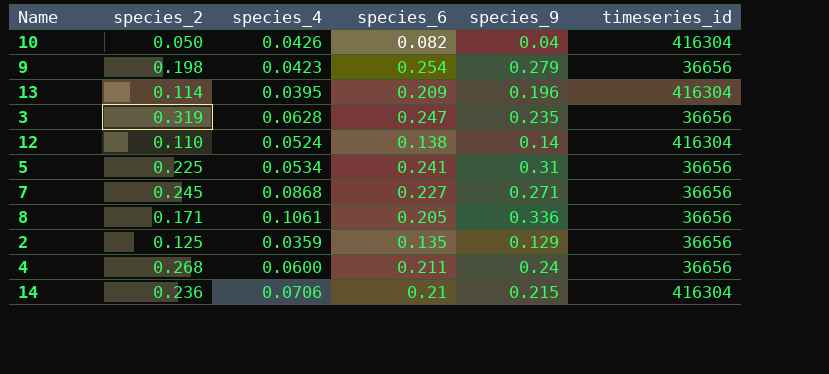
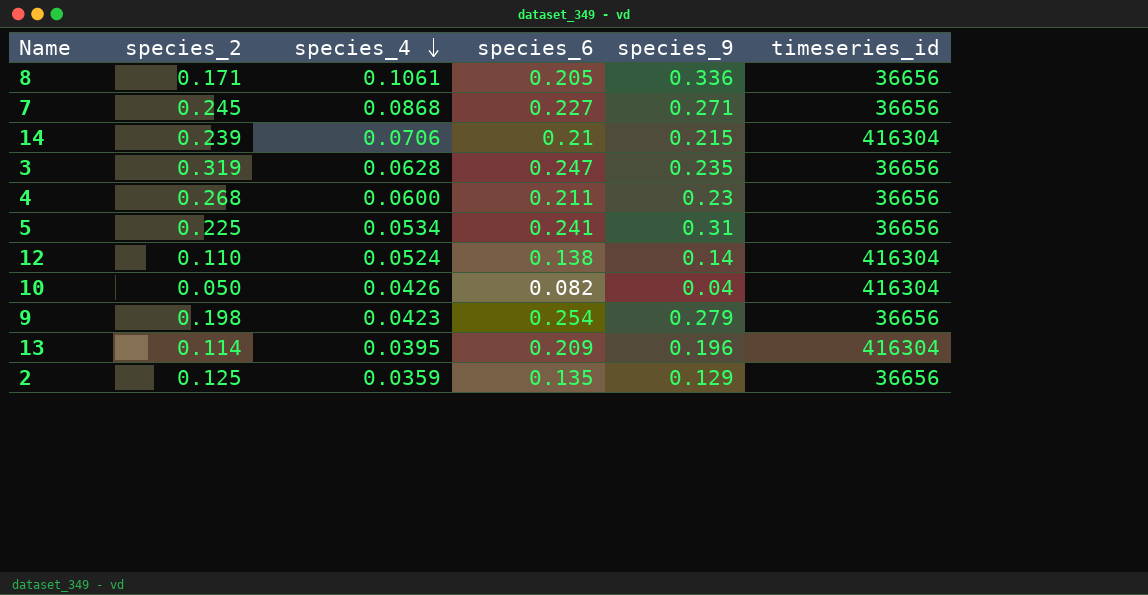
row order: none -> species_4 descending
14 | species_2: 0.236 -> 0.239
4 | species_9: 0.24 -> 0.23

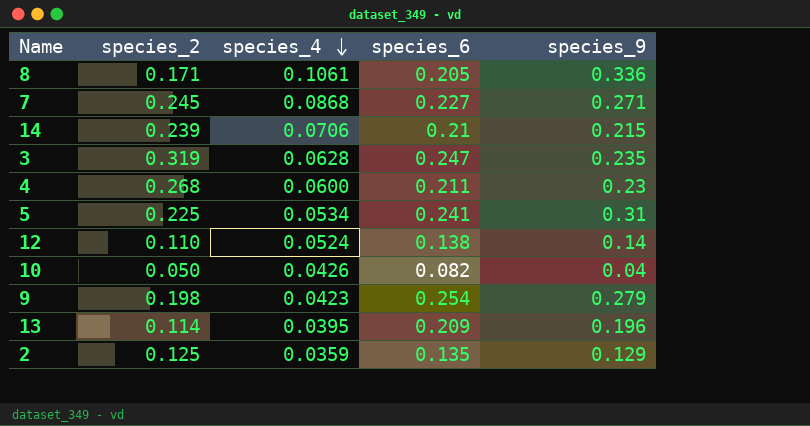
column timeseries_id | position: 6 -> none

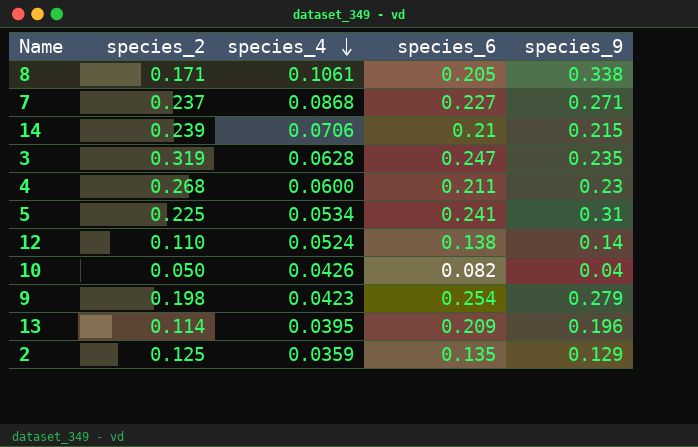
8 | species_9: 0.336 -> 0.338
7 | species_2: 0.245 -> 0.237

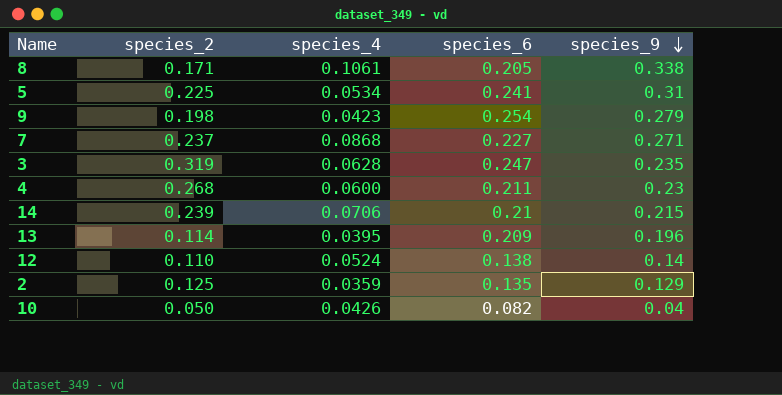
row order: species_4 descending -> species_9 descending

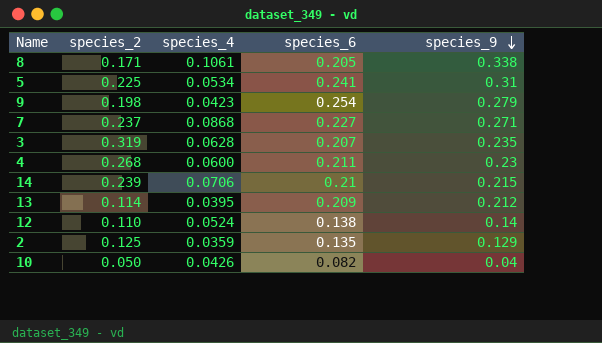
3 | species_6: 0.247 -> 0.207
13 | species_9: 0.196 -> 0.212

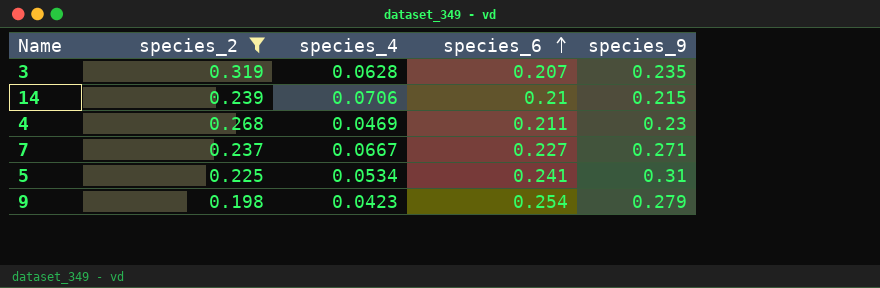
filter: none -> species_2 >= 0.198
row order: species_9 descending -> species_6 ascending
4 | species_4: 0.0600 -> 0.0469
7 | species_4: 0.0868 -> 0.0667

